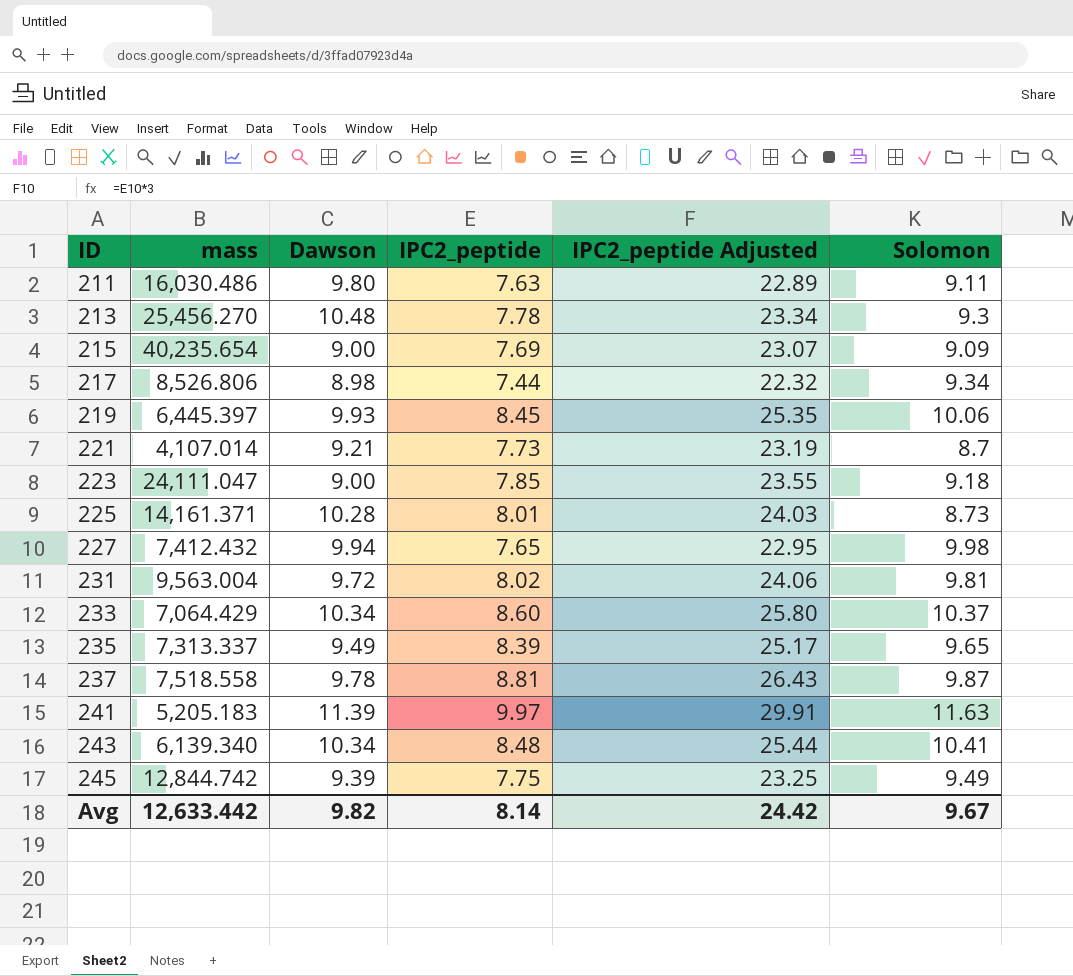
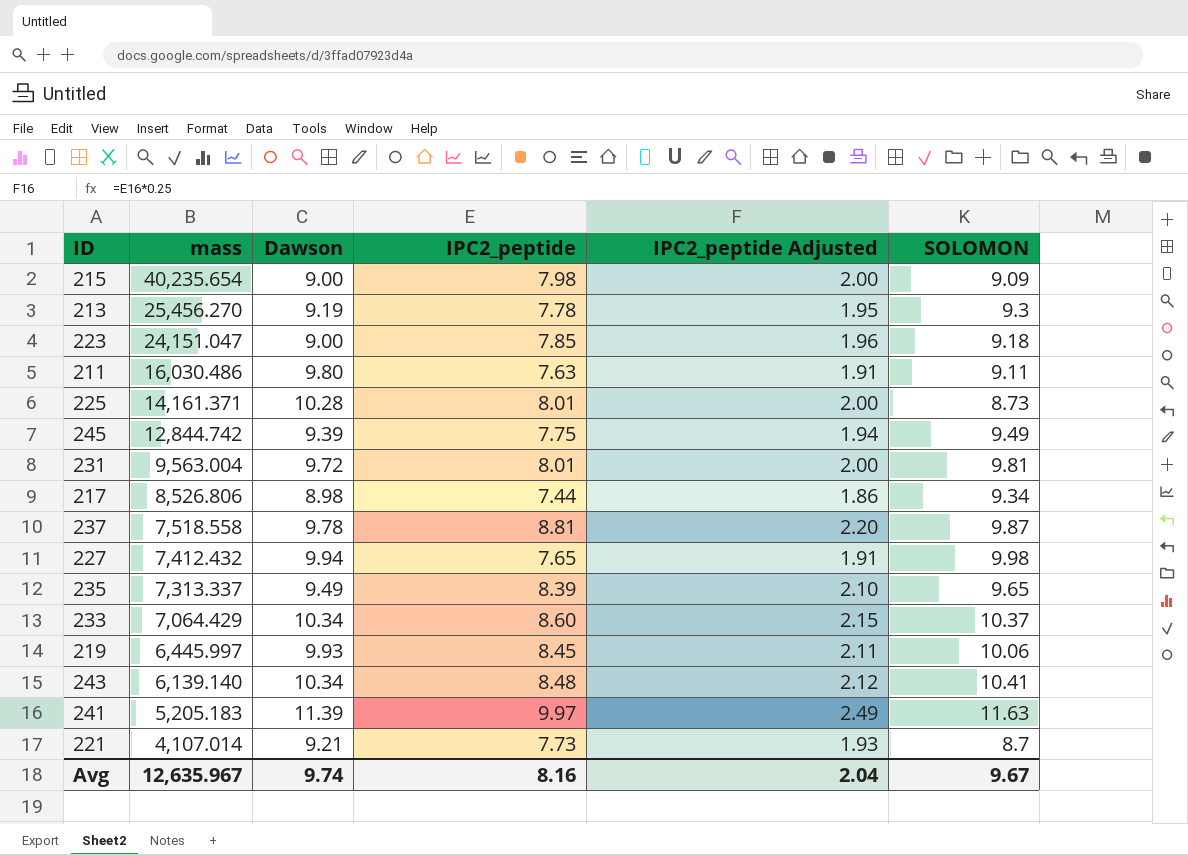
row order: ID ascending -> mass descending
column IPC2_peptide Adjusted | formula: [IPC2_peptide] * 3 -> [IPC2_peptide] * 0.25
column name: Solomon -> SOLOMON
215 | IPC2_peptide: 7.69 -> 7.98
213 | Dawson: 10.48 -> 9.19
223 | mass: 24,111.047 -> 24,151.047
231 | IPC2_peptide: 8.02 -> 8.01
219 | mass: 6,445.397 -> 6,445.997
243 | mass: 6,139.340 -> 6,139.140
Avg | mass: 12,633.442 -> 12,635.967
Avg | Dawson: 9.82 -> 9.74
Avg | IPC2_peptide: 8.14 -> 8.16
Avg | IPC2_peptide Adjusted: 24.42 -> 2.04

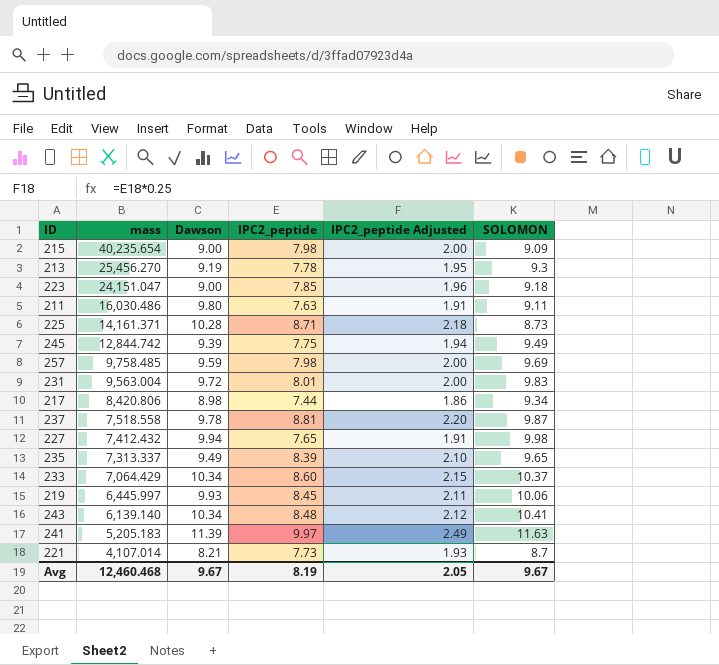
225 | IPC2_peptide: 8.01 -> 8.71
225 | IPC2_peptide Adjusted: 2.00 -> 2.18
row 257: none -> 9,758.485 | 9.59 | 7.98 | 2.00 | 9.69
231 | SOLOMON: 9.81 -> 9.83
217 | mass: 8,526.806 -> 8,420.806
221 | Dawson: 9.21 -> 8.21
Avg | mass: 12,635.967 -> 12,460.468
Avg | Dawson: 9.74 -> 9.67
Avg | IPC2_peptide: 8.16 -> 8.19
Avg | IPC2_peptide Adjusted: 2.04 -> 2.05

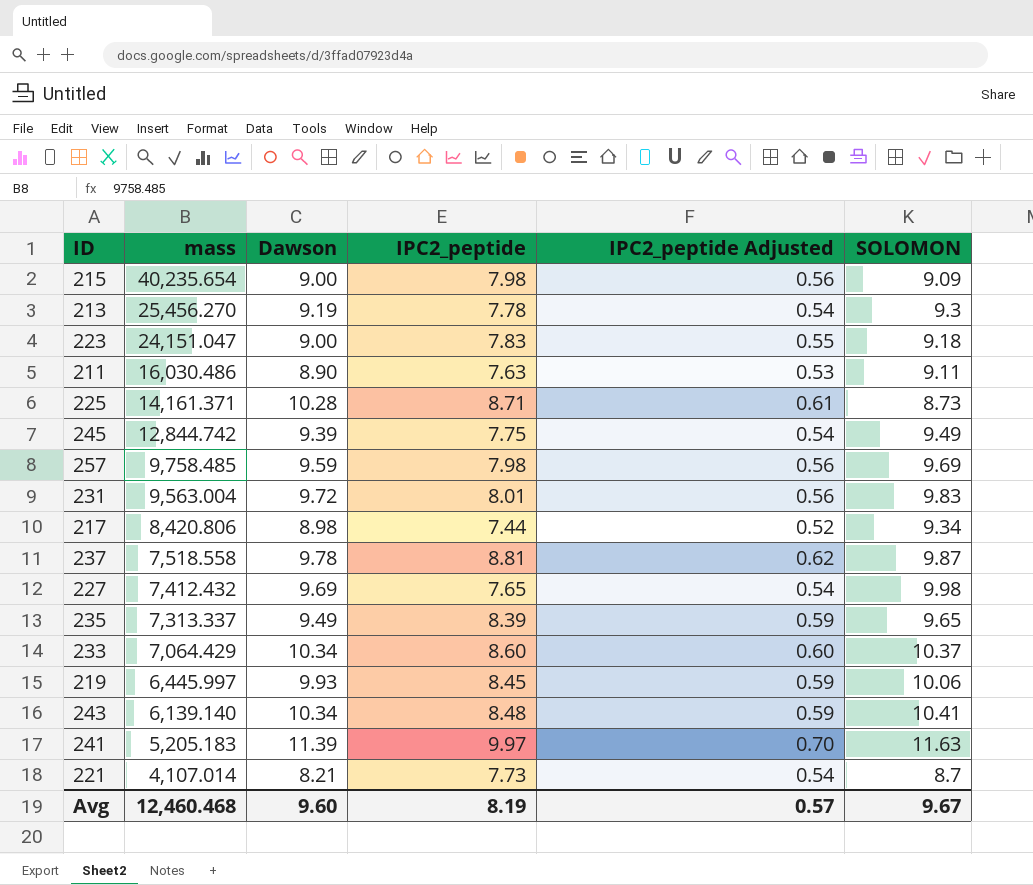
column IPC2_peptide Adjusted | formula: [IPC2_peptide] * 0.25 -> [IPC2_peptide] * 0.07
223 | IPC2_peptide: 7.85 -> 7.83
211 | Dawson: 9.80 -> 8.90
227 | Dawson: 9.94 -> 9.69
Avg | Dawson: 9.67 -> 9.60
Avg | IPC2_peptide Adjusted: 2.05 -> 0.57

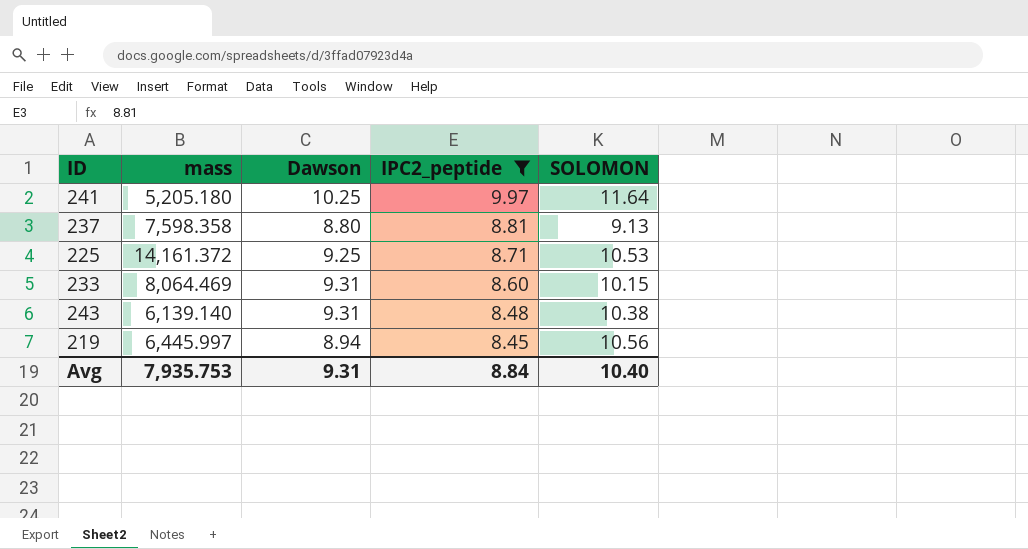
filter: none -> IPC2_peptide >= 8.45
row order: mass descending -> IPC2_peptide descending
column IPC2_peptide Adjusted | formula: [IPC2_peptide] * 0.07 -> none
241 | mass: 5,205.183 -> 5,205.180
241 | Dawson: 11.39 -> 10.25
241 | SOLOMON: 11.63 -> 11.64
237 | mass: 7,518.558 -> 7,598.358
237 | Dawson: 9.78 -> 8.80
237 | SOLOMON: 9.87 -> 9.13
225 | mass: 14,161.371 -> 14,161.372
225 | Dawson: 10.28 -> 9.25
225 | SOLOMON: 8.73 -> 10.53
233 | mass: 7,064.429 -> 8,064.469
233 | Dawson: 10.34 -> 9.31
233 | SOLOMON: 10.37 -> 10.15
243 | Dawson: 10.34 -> 9.31
243 | SOLOMON: 10.41 -> 10.38
219 | Dawson: 9.93 -> 8.94
219 | SOLOMON: 10.06 -> 10.56
Avg | mass: 12,460.468 -> 7,935.753
Avg | Dawson: 9.60 -> 9.31
Avg | IPC2_peptide: 8.19 -> 8.84
Avg | SOLOMON: 9.67 -> 10.40

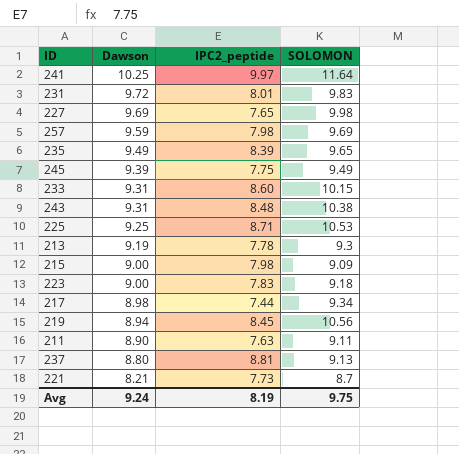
filter: IPC2_peptide >= 8.45 -> none
row order: IPC2_peptide descending -> Dawson descending
column mass | position: 2 -> none
Avg | Dawson: 9.31 -> 9.24
Avg | IPC2_peptide: 8.84 -> 8.19
Avg | SOLOMON: 10.40 -> 9.75

